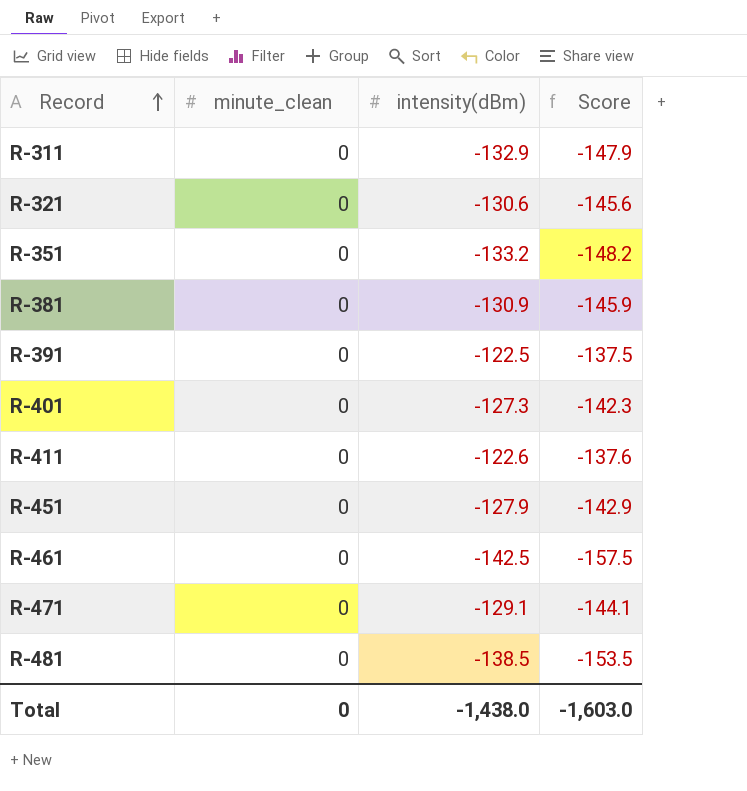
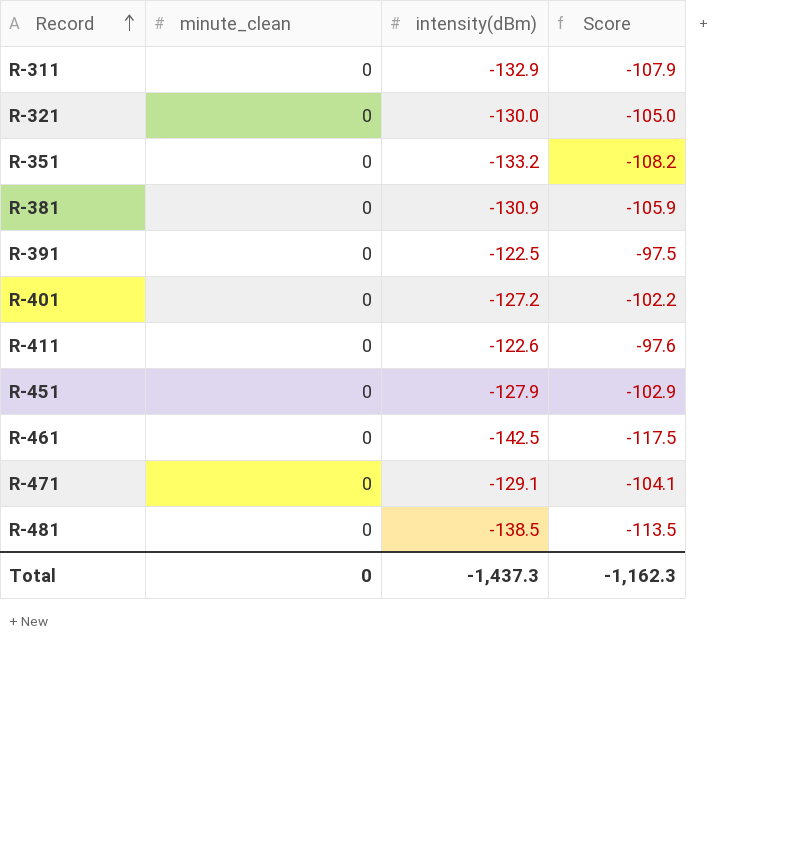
column Score | formula: [intensity(dBm)] - 15 -> [intensity(dBm)] + 25
R-321 | intensity(dBm): -130.6 -> -130.0
R-401 | intensity(dBm): -127.3 -> -127.2
Total | intensity(dBm): -1,438.0 -> -1,437.3
Total | Score: -1,603.0 -> -1,162.3

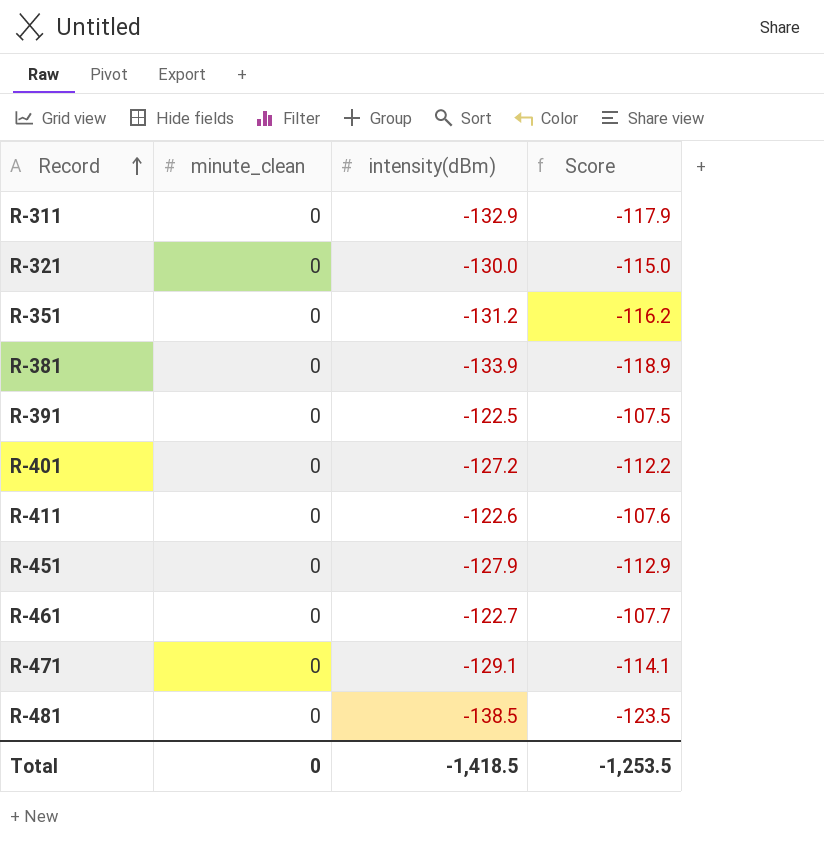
column Score | formula: [intensity(dBm)] + 25 -> [intensity(dBm)] + 15
R-351 | intensity(dBm): -133.2 -> -131.2
R-381 | intensity(dBm): -130.9 -> -133.9
R-461 | intensity(dBm): -142.5 -> -122.7
Total | intensity(dBm): -1,437.3 -> -1,418.5
Total | Score: -1,162.3 -> -1,253.5

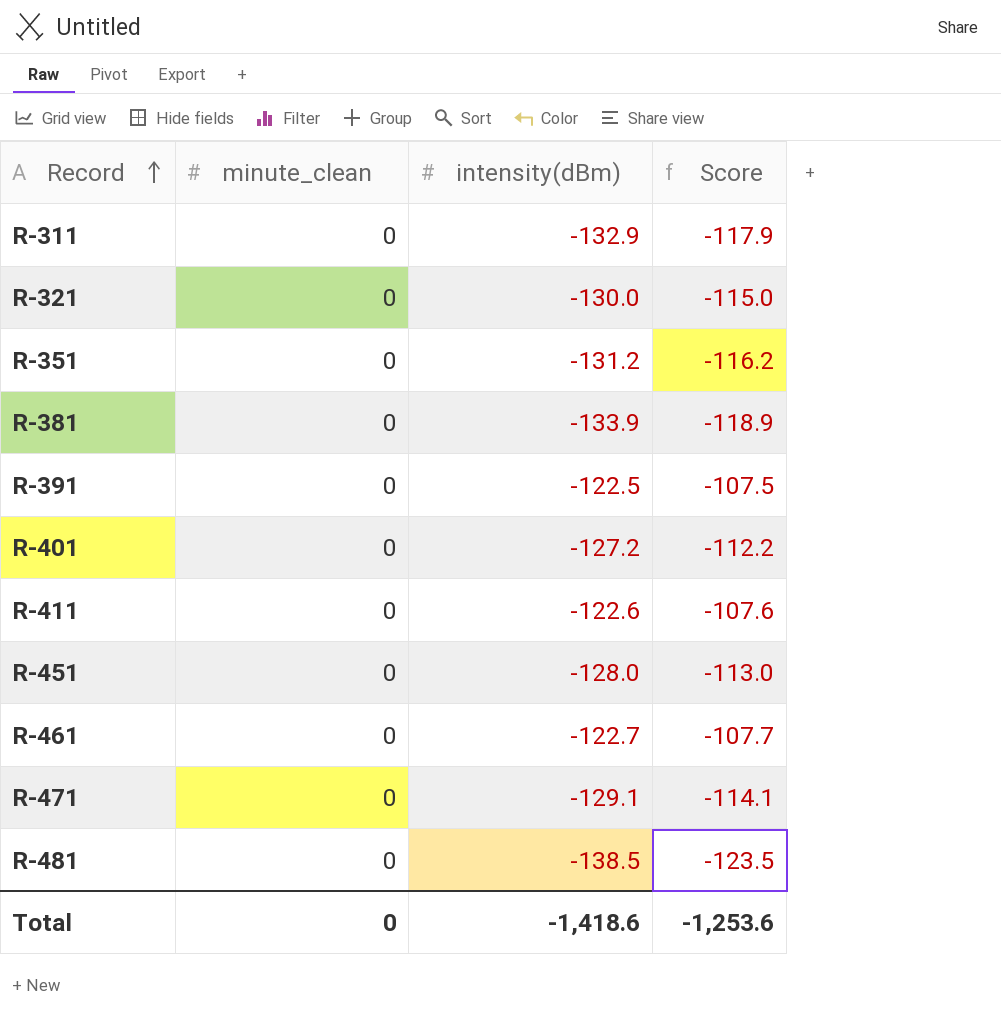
R-451 | intensity(dBm): -127.9 -> -128.0
R-451 | Score: -112.9 -> -113.0
Total | intensity(dBm): -1,418.5 -> -1,418.6
Total | Score: -1,253.5 -> -1,253.6

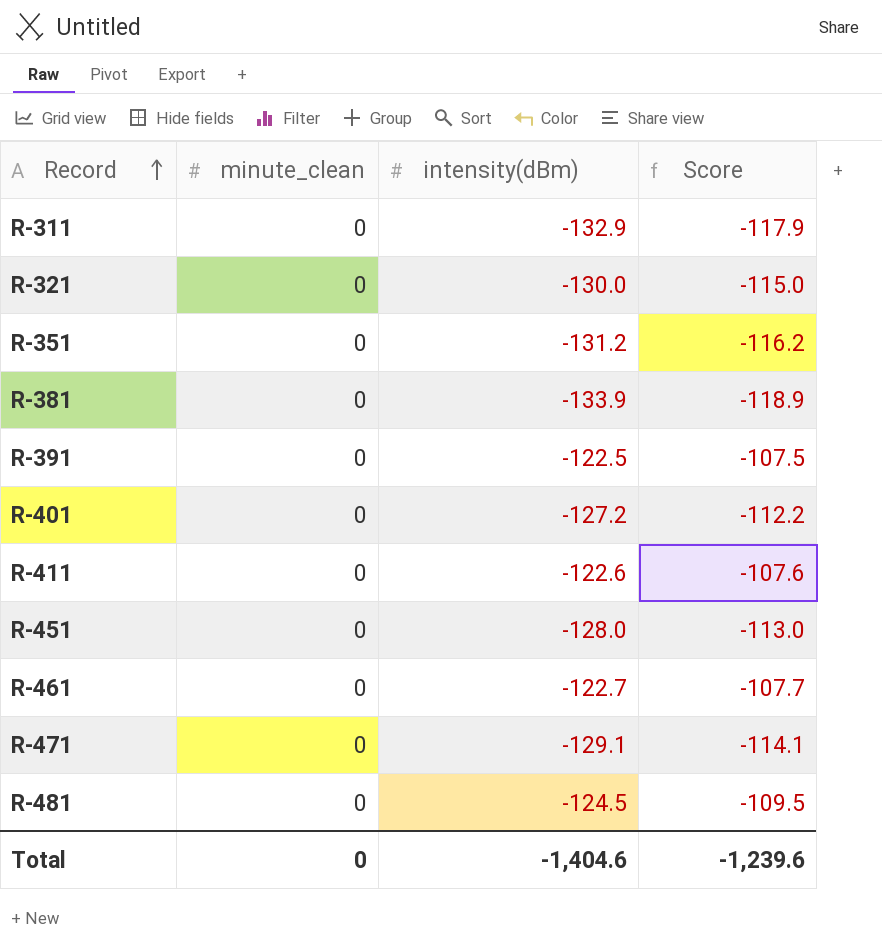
R-481 | intensity(dBm): -138.5 -> -124.5
R-481 | Score: -123.5 -> -109.5
Total | intensity(dBm): -1,418.6 -> -1,404.6
Total | Score: -1,253.6 -> -1,239.6

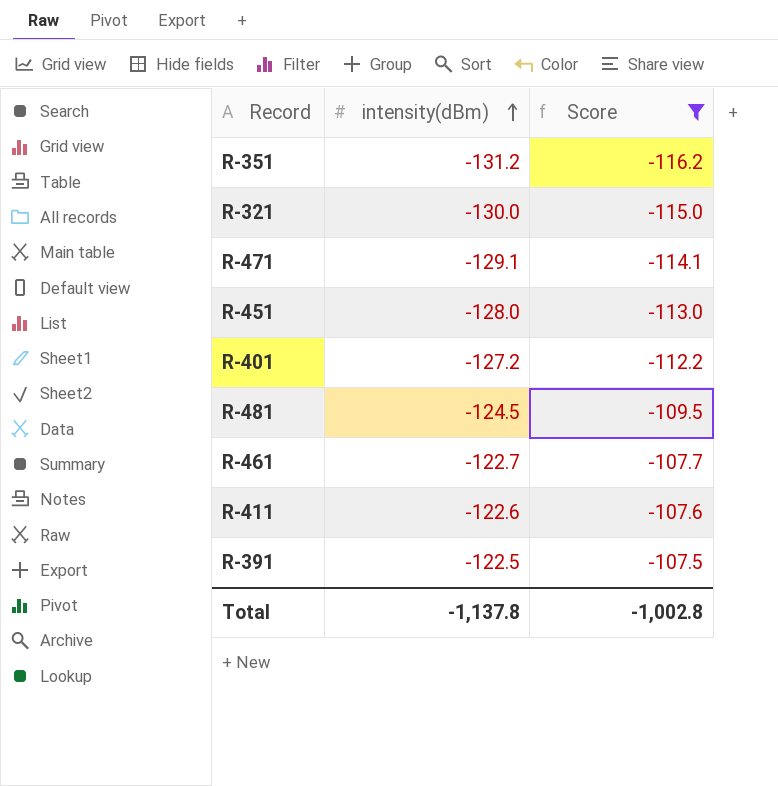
filter: none -> Score >= -116.2
row order: Record ascending -> intensity(dBm) ascending
column minute_clean | position: 2 -> none
Total | intensity(dBm): -1,404.6 -> -1,137.8
Total | Score: -1,239.6 -> -1,002.8

